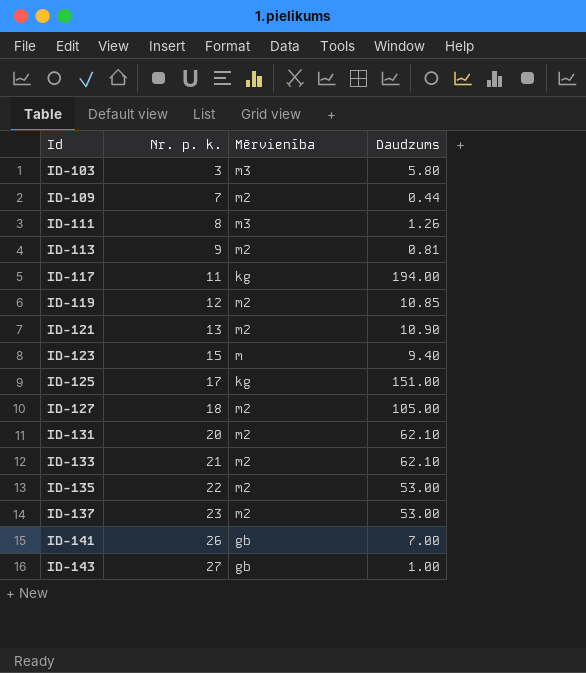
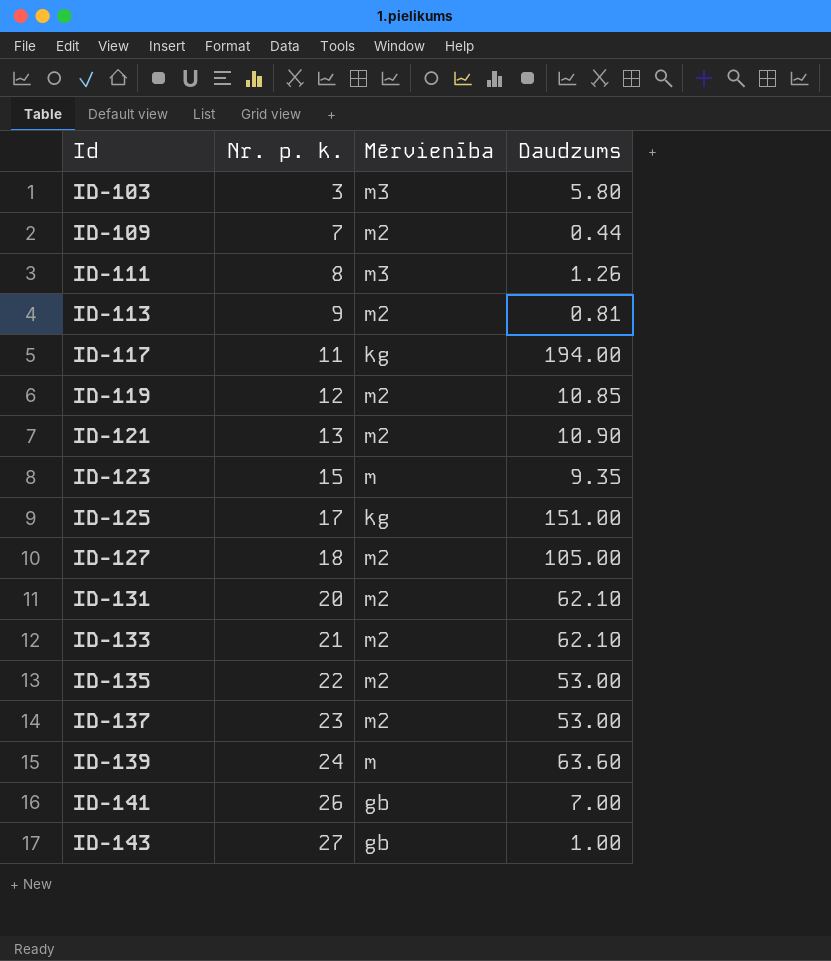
ID-123 | Daudzums: 9.40 -> 9.35
row ID-139: none -> 24 | m | 63.60

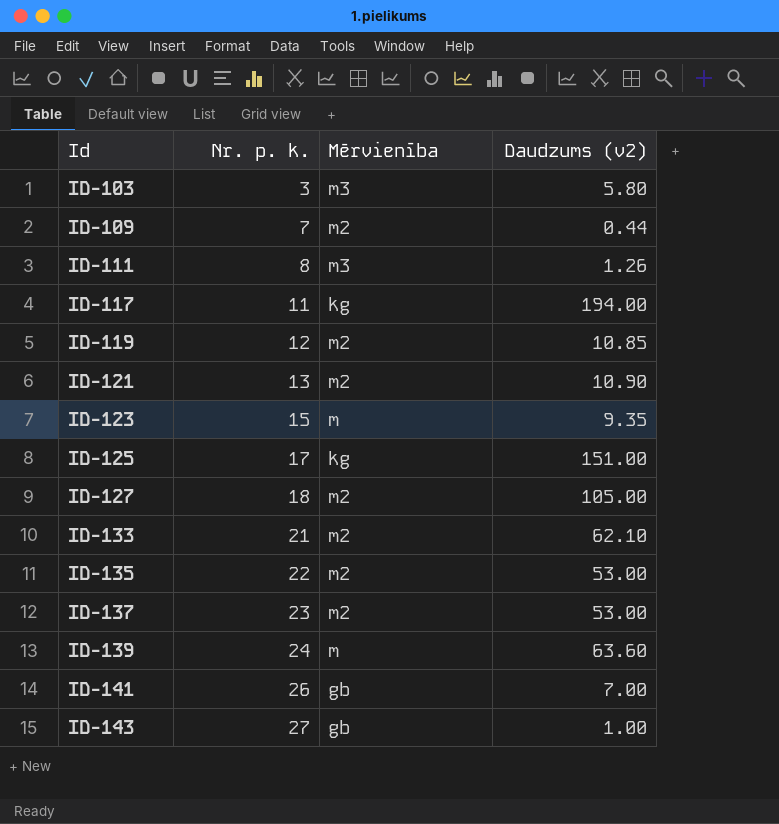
column name: Daudzums -> Daudzums (v2)
row ID-113: 9 | m2 | 0.81 -> none
row ID-131: 20 | m2 | 62.10 -> none

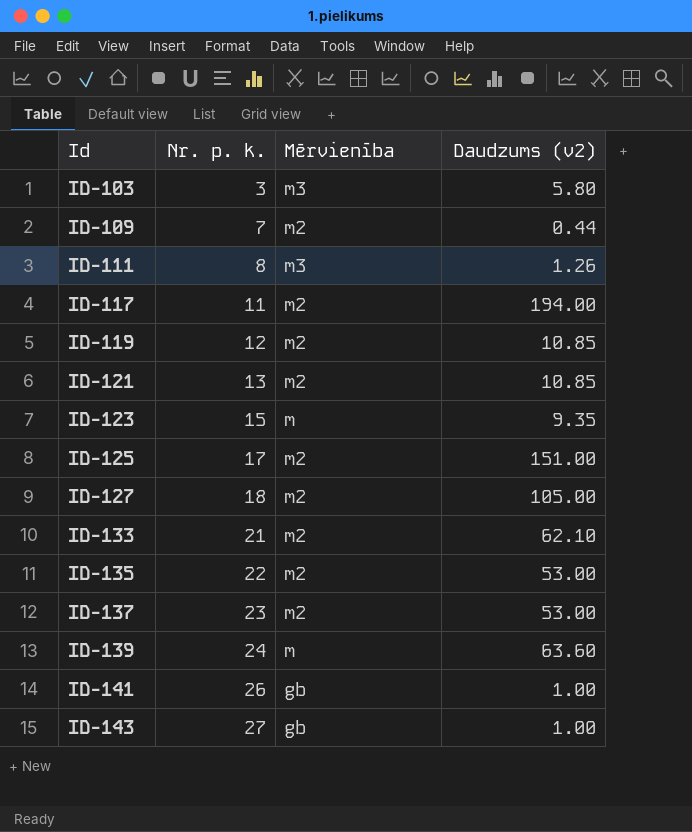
ID-117 | Mērvienība: kg -> m2
ID-121 | Daudzums (v2): 10.90 -> 10.85
ID-125 | Mērvienība: kg -> m2
ID-141 | Daudzums (v2): 7.00 -> 1.00

